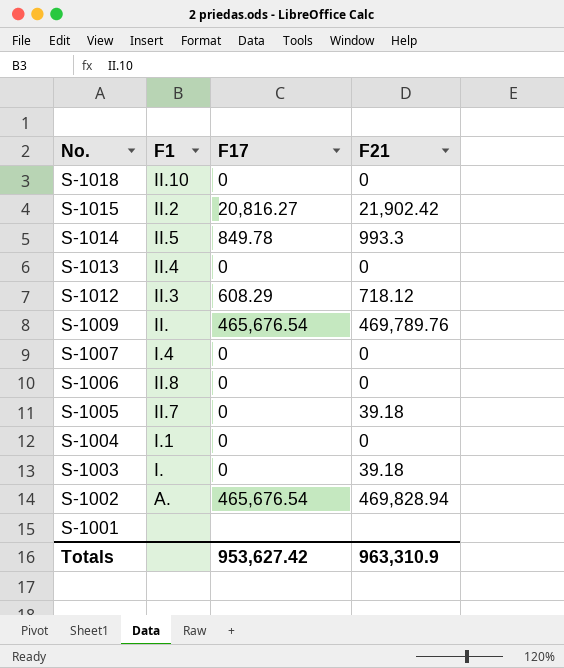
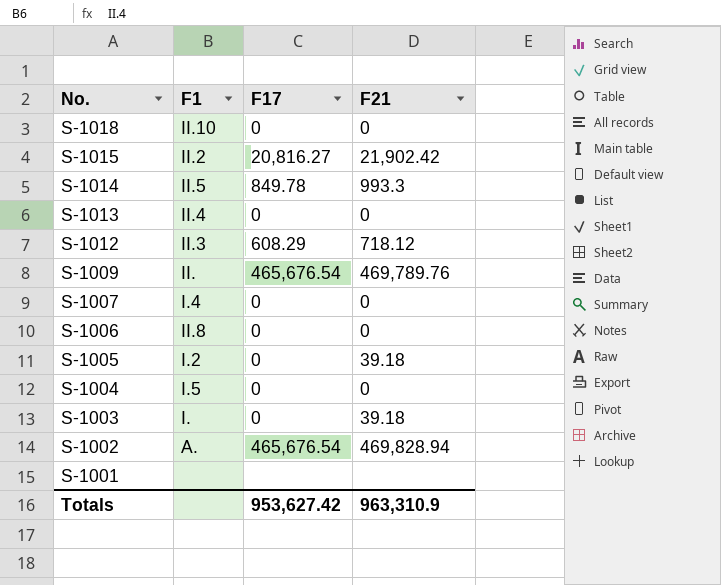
S-1005 | F1: II.7 -> I.2
S-1004 | F1: I.1 -> I.5

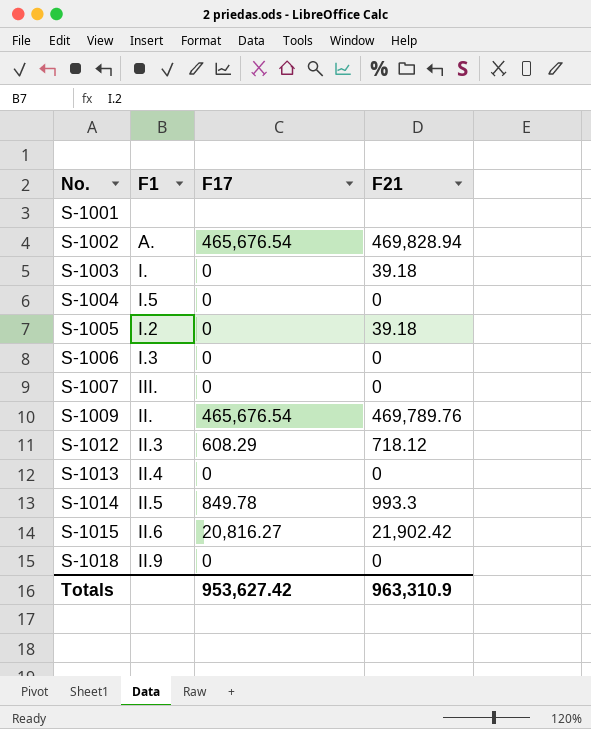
row order: No. descending -> No. ascending
S-1006 | F1: II.8 -> I.3
S-1007 | F1: I.4 -> III.
S-1015 | F1: II.2 -> II.6
S-1018 | F1: II.10 -> II.9

